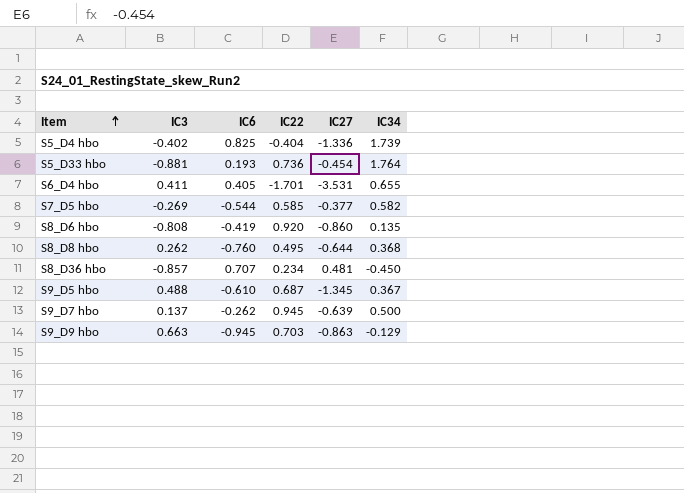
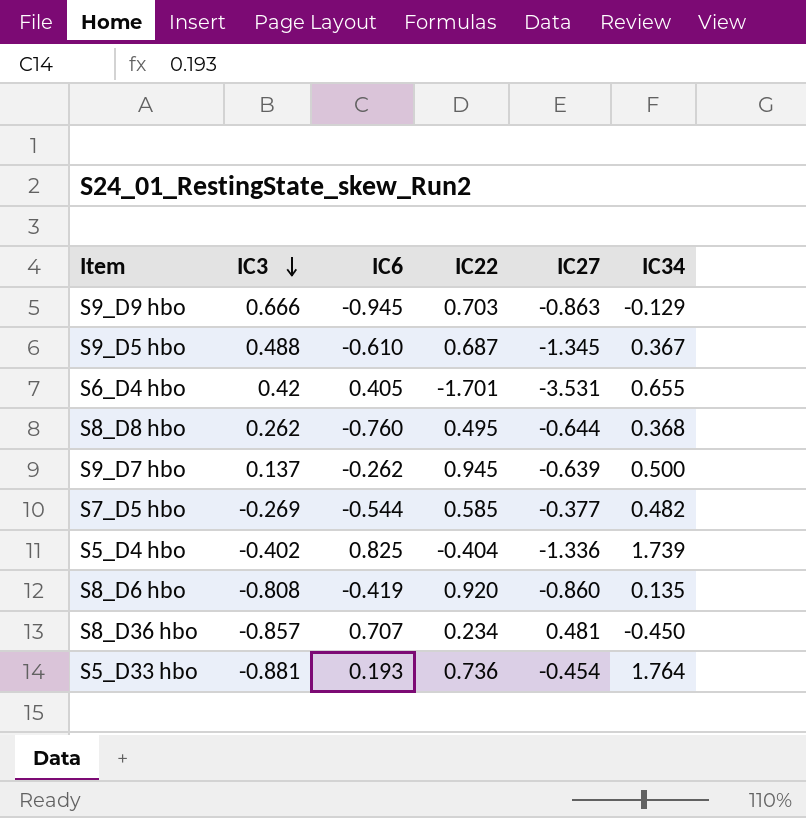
row order: Item ascending -> IC3 descending
S9_D9 hbo | IC3: 0.663 -> 0.666
S6_D4 hbo | IC3: 0.411 -> 0.42
S7_D5 hbo | IC34: 0.582 -> 0.482

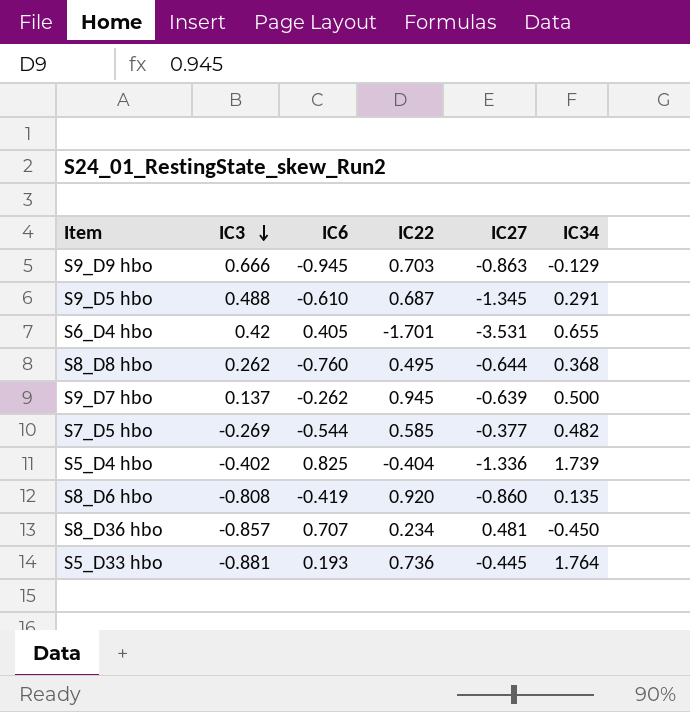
S9_D5 hbo | IC34: 0.367 -> 0.291
S5_D33 hbo | IC27: -0.454 -> -0.445

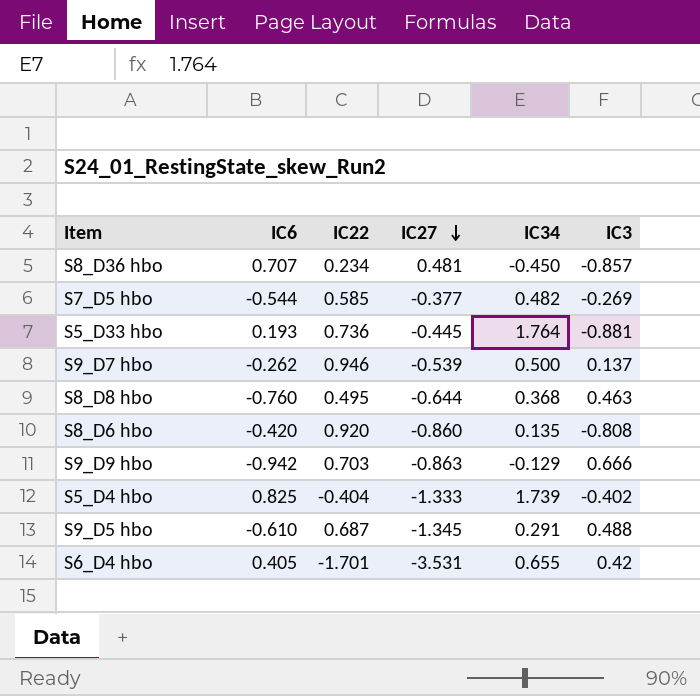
row order: IC3 descending -> IC27 descending
column IC3 | position: 2 -> 6
S9_D7 hbo | IC22: 0.945 -> 0.946
S9_D7 hbo | IC27: -0.639 -> -0.539
S8_D8 hbo | IC3: 0.262 -> 0.463
S8_D6 hbo | IC6: -0.419 -> -0.420
S9_D9 hbo | IC6: -0.945 -> -0.942
S5_D4 hbo | IC27: -1.336 -> -1.333

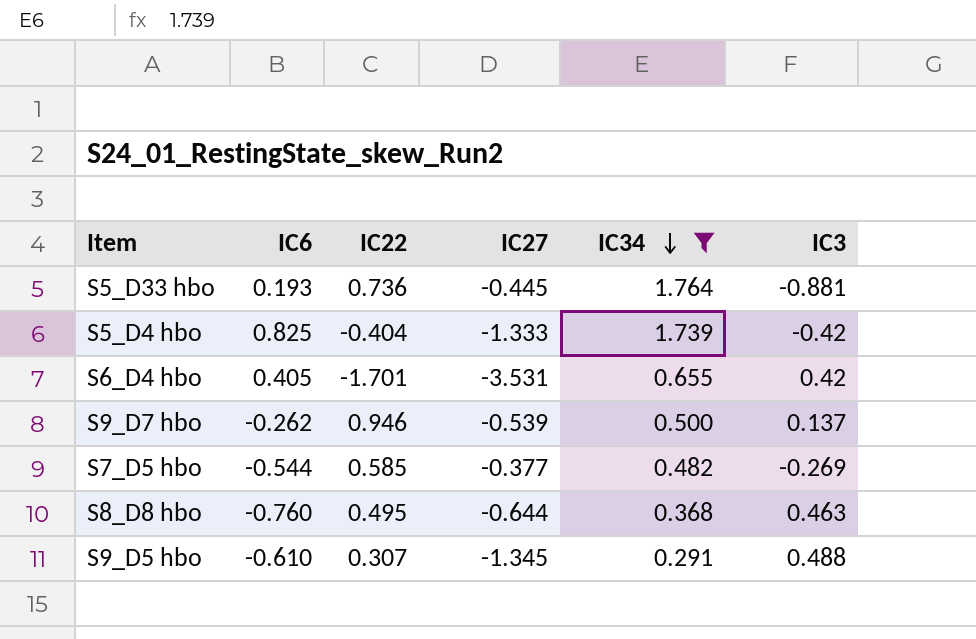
filter: none -> IC34 >= 0.291
row order: IC27 descending -> IC34 descending
S5_D4 hbo | IC3: -0.402 -> -0.42
S9_D5 hbo | IC22: 0.687 -> 0.307

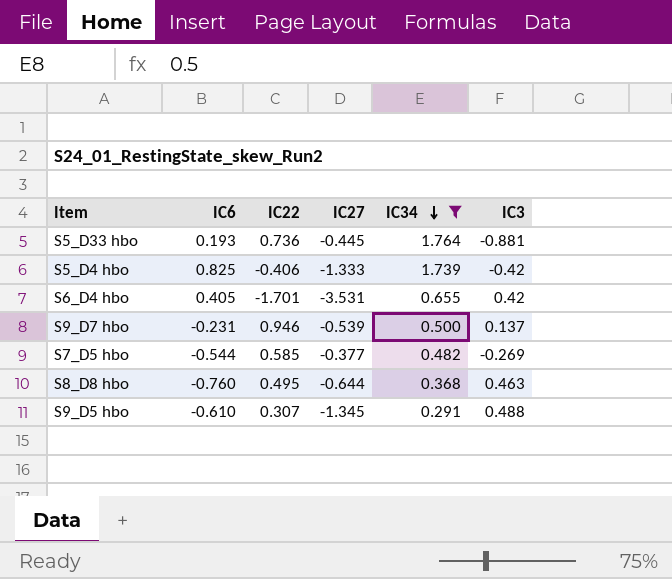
S5_D4 hbo | IC22: -0.404 -> -0.406
S9_D7 hbo | IC6: -0.262 -> -0.231

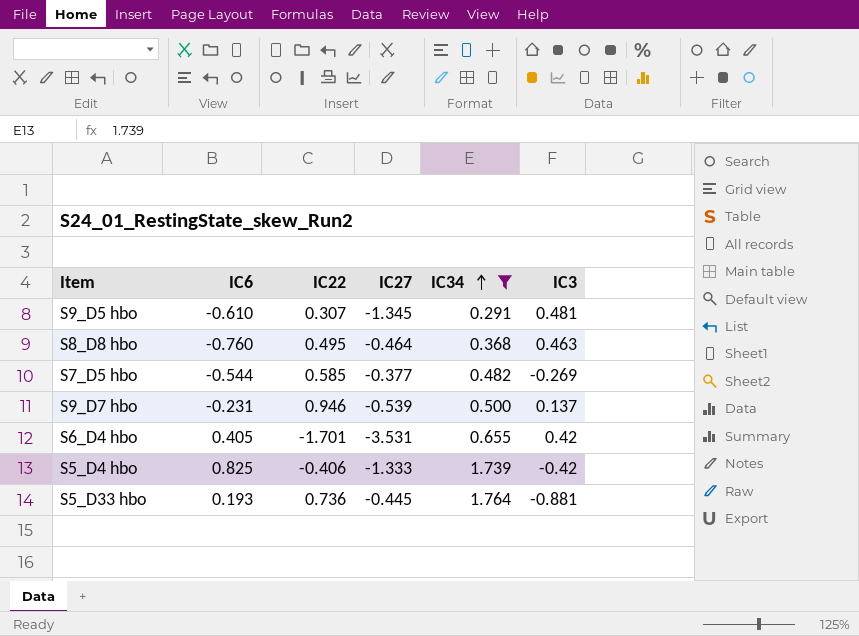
row order: IC34 descending -> IC34 ascending
S9_D5 hbo | IC3: 0.488 -> 0.481
S8_D8 hbo | IC27: -0.644 -> -0.464

